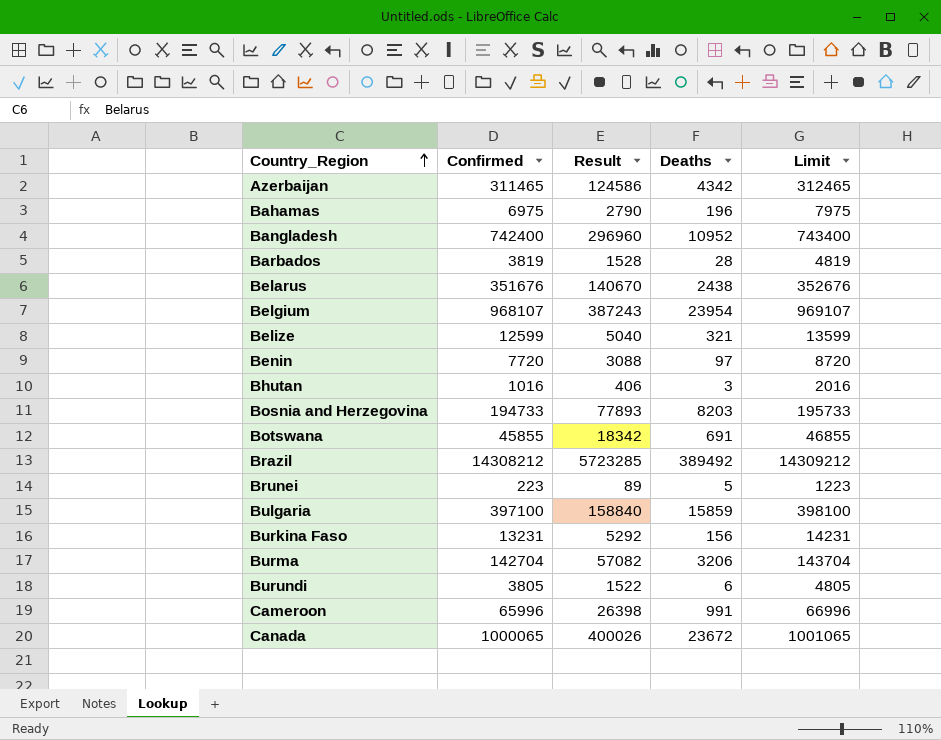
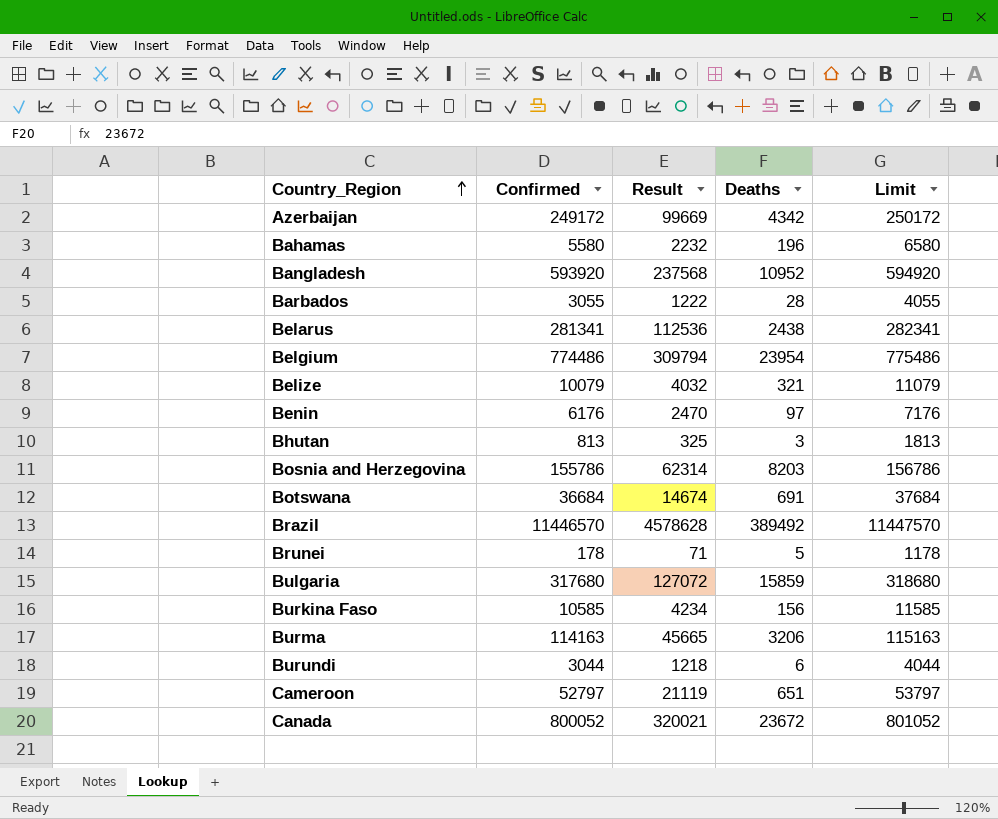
Azerbaijan | Confirmed: 311465 -> 249172
Azerbaijan | Result: 124586 -> 99669
Azerbaijan | Limit: 312465 -> 250172
Bahamas | Confirmed: 6975 -> 5580
Bahamas | Result: 2790 -> 2232
Bahamas | Limit: 7975 -> 6580
Bangladesh | Confirmed: 742400 -> 593920
Bangladesh | Result: 296960 -> 237568
Bangladesh | Limit: 743400 -> 594920
Barbados | Confirmed: 3819 -> 3055
Barbados | Result: 1528 -> 1222
Barbados | Limit: 4819 -> 4055
Belarus | Confirmed: 351676 -> 281341
Belarus | Result: 140670 -> 112536
Belarus | Limit: 352676 -> 282341
Belgium | Confirmed: 968107 -> 774486
Belgium | Result: 387243 -> 309794
Belgium | Limit: 969107 -> 775486
Belize | Confirmed: 12599 -> 10079
Belize | Result: 5040 -> 4032
Belize | Limit: 13599 -> 11079
Benin | Confirmed: 7720 -> 6176
Benin | Result: 3088 -> 2470
Benin | Limit: 8720 -> 7176
Bhutan | Confirmed: 1016 -> 813
Bhutan | Result: 406 -> 325
Bhutan | Limit: 2016 -> 1813
Bosnia and Herzegovina | Confirmed: 194733 -> 155786
Bosnia and Herzegovina | Result: 77893 -> 62314
Bosnia and Herzegovina | Limit: 195733 -> 156786
Botswana | Confirmed: 45855 -> 36684
Botswana | Result: 18342 -> 14674
Botswana | Limit: 46855 -> 37684
Brazil | Confirmed: 14308212 -> 11446570
Brazil | Result: 5723285 -> 4578628
Brazil | Limit: 14309212 -> 11447570
Brunei | Confirmed: 223 -> 178
Brunei | Result: 89 -> 71
Brunei | Limit: 1223 -> 1178
Bulgaria | Confirmed: 397100 -> 317680
Bulgaria | Result: 158840 -> 127072
Bulgaria | Limit: 398100 -> 318680
Burkina Faso | Confirmed: 13231 -> 10585
Burkina Faso | Result: 5292 -> 4234
Burkina Faso | Limit: 14231 -> 11585
Burma | Confirmed: 142704 -> 114163
Burma | Result: 57082 -> 45665
Burma | Limit: 143704 -> 115163
Burundi | Confirmed: 3805 -> 3044
Burundi | Result: 1522 -> 1218
Burundi | Limit: 4805 -> 4044
Cameroon | Confirmed: 65996 -> 52797
Cameroon | Result: 26398 -> 21119
Cameroon | Deaths: 991 -> 651
Cameroon | Limit: 66996 -> 53797
Canada | Confirmed: 1000065 -> 800052
Canada | Result: 400026 -> 320021
Canada | Limit: 1001065 -> 801052

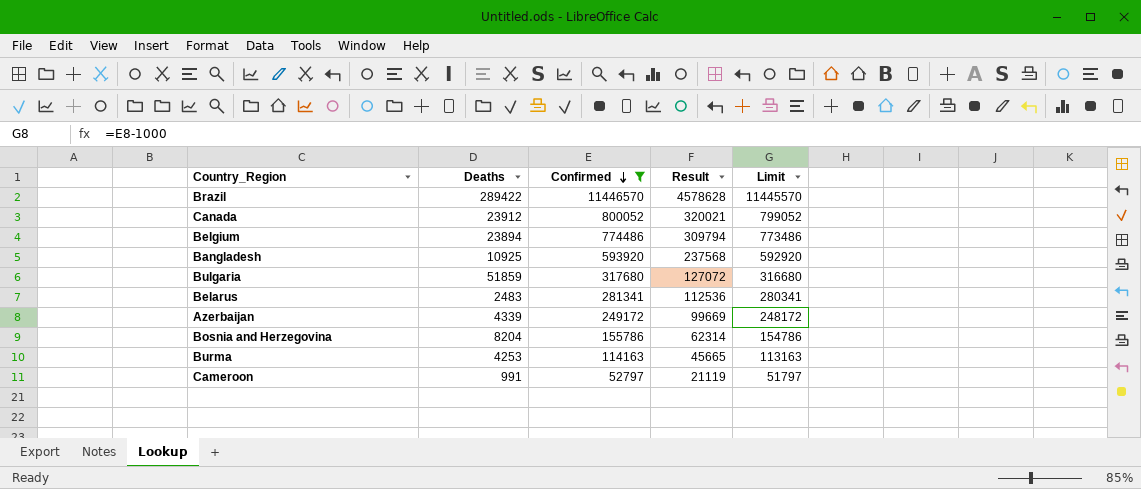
filter: none -> Confirmed >= 52797
row order: Country_Region ascending -> Confirmed descending
column Deaths | position: 4 -> 2
column Limit | formula: [Confirmed] + 1000 -> [Confirmed] - 1000
Brazil | Deaths: 389492 -> 289422
Canada | Deaths: 23672 -> 23912
Belgium | Deaths: 23954 -> 23894
Bangladesh | Deaths: 10952 -> 10925
Bulgaria | Deaths: 15859 -> 51859
Belarus | Deaths: 2438 -> 2483
Azerbaijan | Deaths: 4342 -> 4339
Bosnia and Herzegovina | Deaths: 8203 -> 8204
Burma | Deaths: 3206 -> 4253
Cameroon | Deaths: 651 -> 991

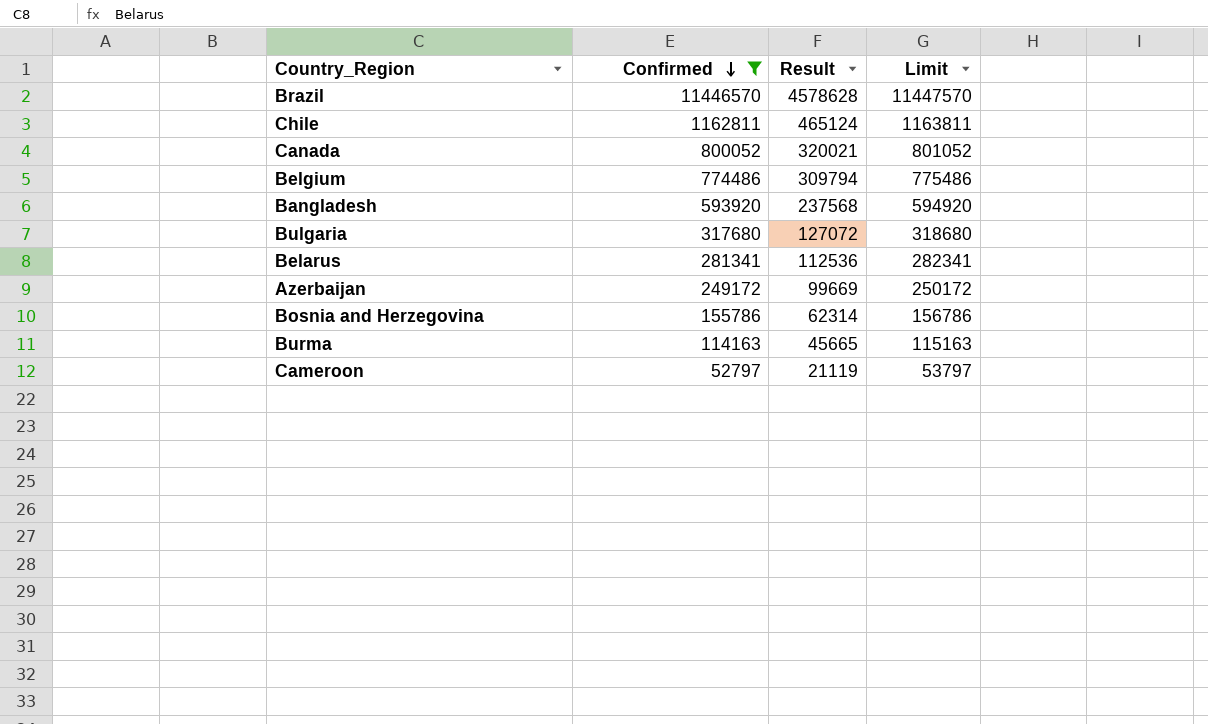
column Deaths | position: 2 -> none
column Limit | formula: [Confirmed] - 1000 -> [Confirmed] + 1000
row Chile: none -> 1162811 | 465124 | 1163811

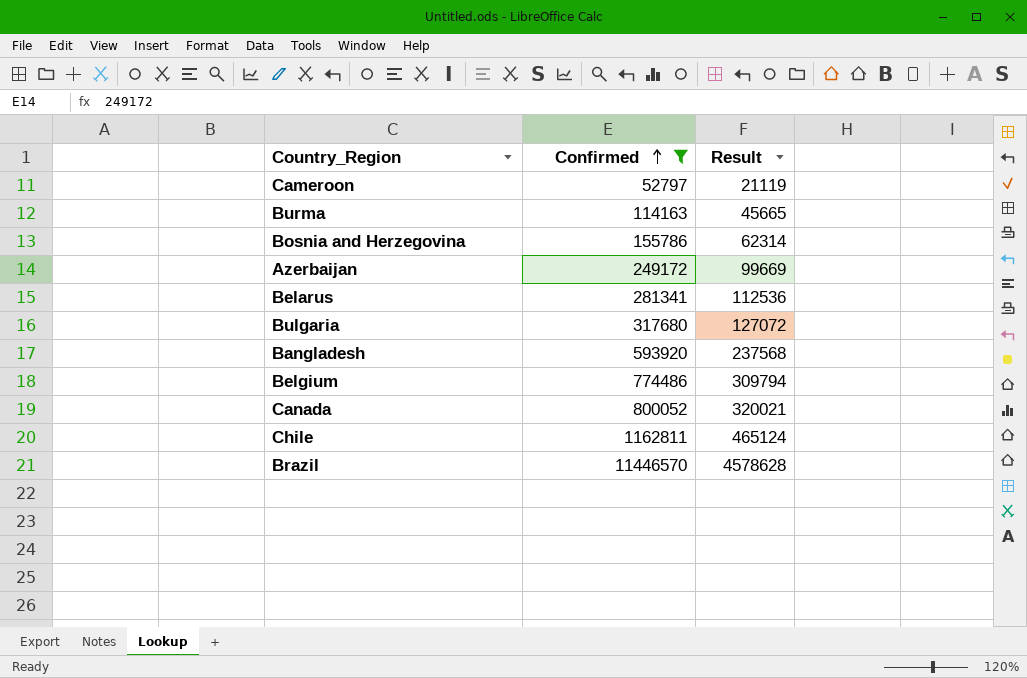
row order: Confirmed descending -> Confirmed ascending
column Limit | formula: [Confirmed] + 1000 -> none

